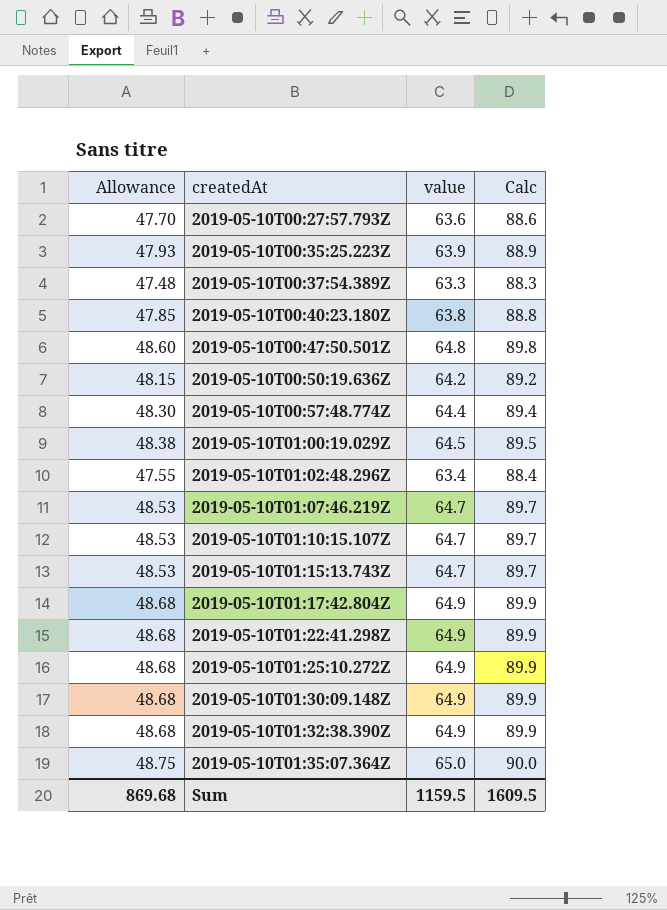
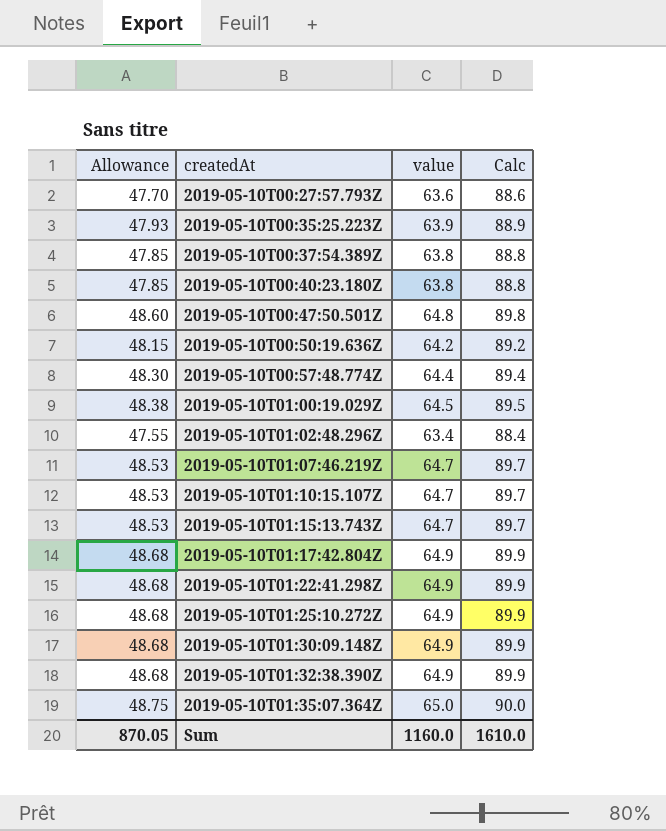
2019-05-10T00:37:54.389Z | Allowance: 47.48 -> 47.85
2019-05-10T00:37:54.389Z | value: 63.3 -> 63.8
2019-05-10T00:37:54.389Z | Calc: 88.3 -> 88.8
Sum | Allowance: 869.68 -> 870.05
Sum | value: 1159.5 -> 1160.0
Sum | Calc: 1609.5 -> 1610.0

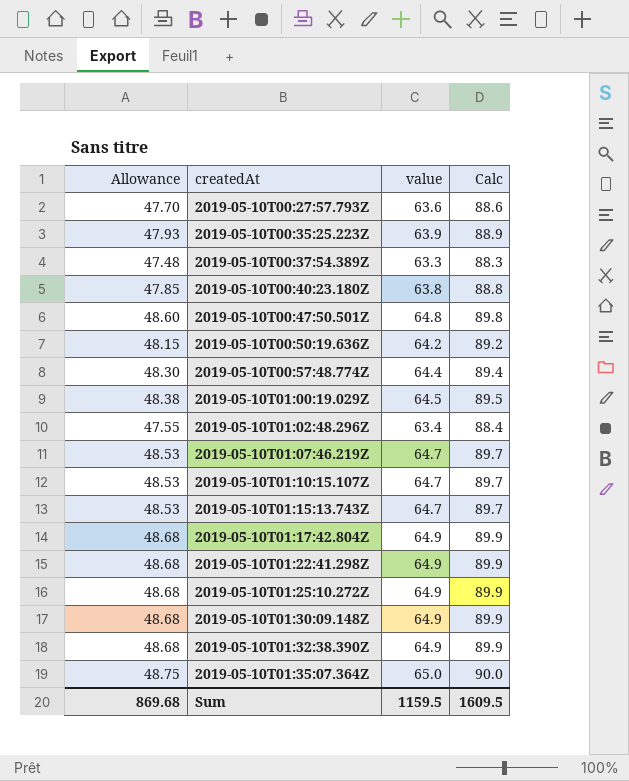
2019-05-10T00:37:54.389Z | Allowance: 47.85 -> 47.48
2019-05-10T00:37:54.389Z | value: 63.8 -> 63.3
2019-05-10T00:37:54.389Z | Calc: 88.8 -> 88.3
Sum | Allowance: 870.05 -> 869.68
Sum | value: 1160.0 -> 1159.5
Sum | Calc: 1610.0 -> 1609.5

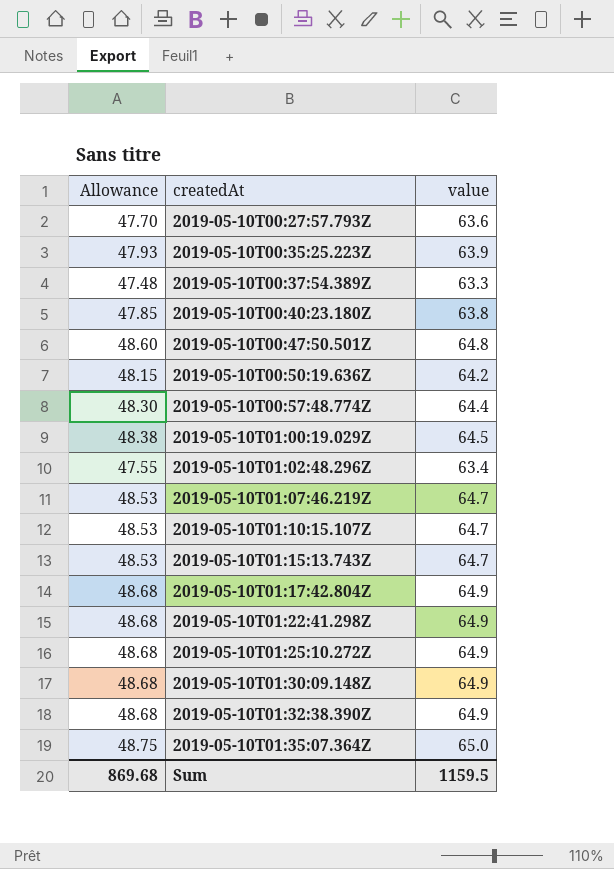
column Calc | formula: [value] + 25 -> none

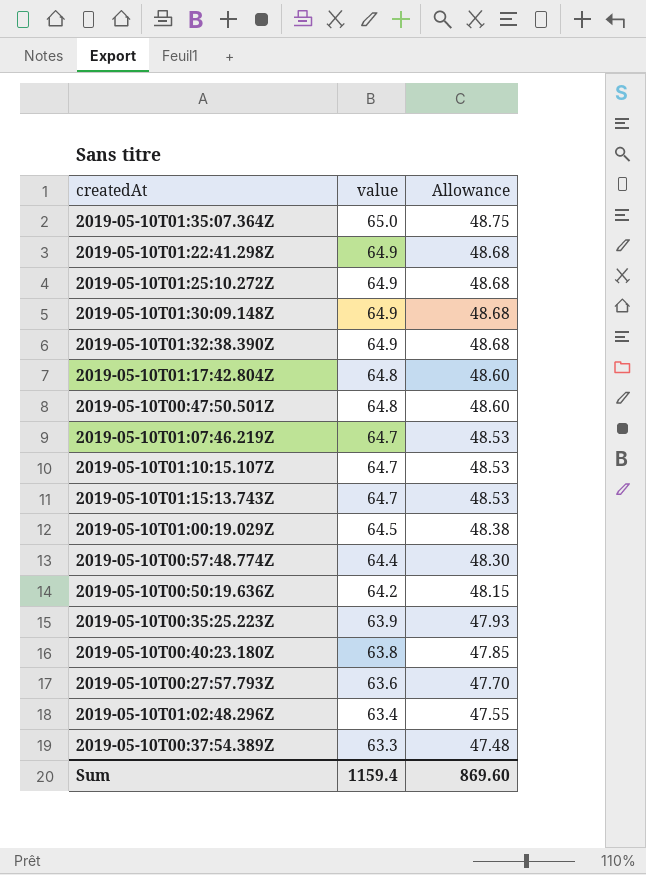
row order: createdAt ascending -> value descending
column Allowance | position: 1 -> 3
2019-05-10T01:17:42.804Z | value: 64.9 -> 64.8
2019-05-10T01:17:42.804Z | Allowance: 48.68 -> 48.60
Sum | value: 1159.5 -> 1159.4
Sum | Allowance: 869.68 -> 869.60

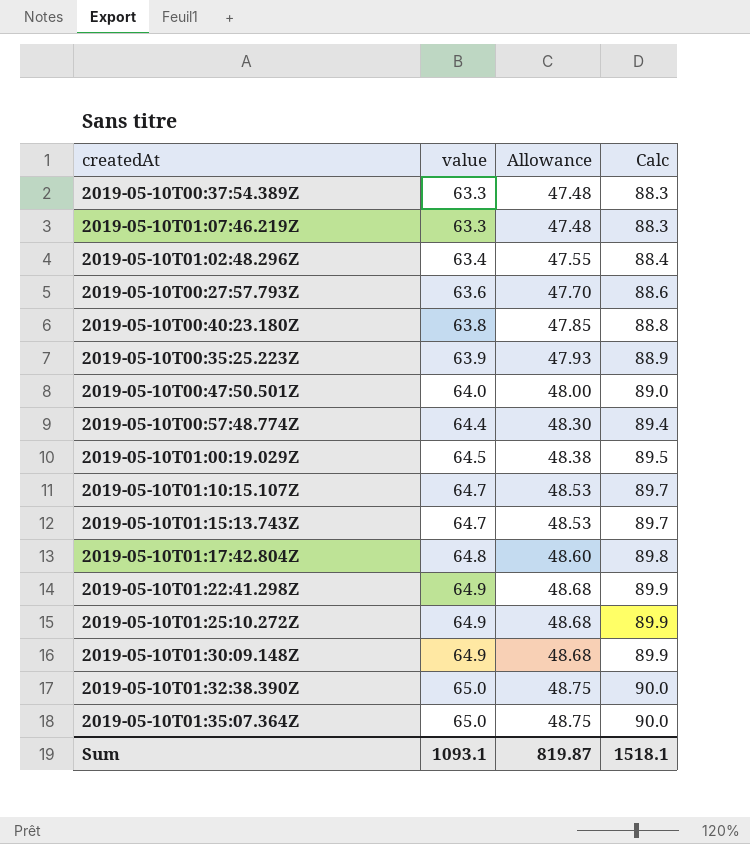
row order: value descending -> value ascending
column Calc | formula: none -> [value] + 25
row 2019-05-10T00:50:19.636Z: 64.2 | 48.15 -> none
2019-05-10T01:07:46.219Z | value: 64.7 -> 63.3
2019-05-10T01:07:46.219Z | Allowance: 48.53 -> 47.48
2019-05-10T00:47:50.501Z | value: 64.8 -> 64.0
2019-05-10T00:47:50.501Z | Allowance: 48.60 -> 48.00
2019-05-10T01:32:38.390Z | value: 64.9 -> 65.0
2019-05-10T01:32:38.390Z | Allowance: 48.68 -> 48.75
Sum | value: 1159.4 -> 1093.1
Sum | Allowance: 869.60 -> 819.87

